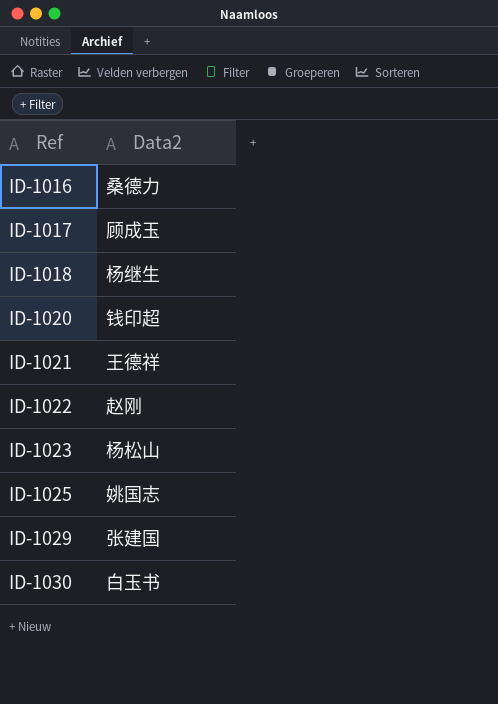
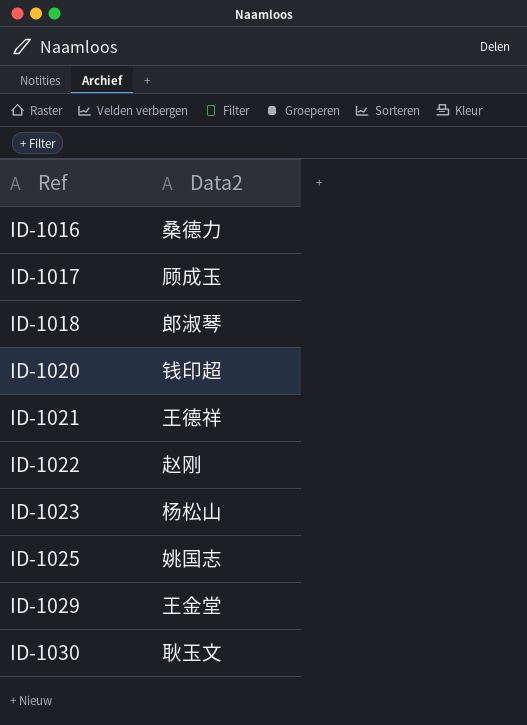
ID-1018 | Data2: 杨继生 -> 郎淑琴
ID-1029 | Data2: 张建国 -> 王金堂
ID-1030 | Data2: 白玉书 -> 耿玉文

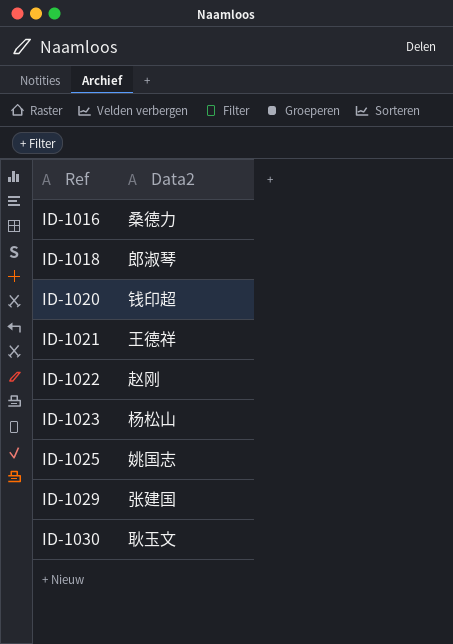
row ID-1017: 顾成玉 -> none
ID-1029 | Data2: 王金堂 -> 张建国

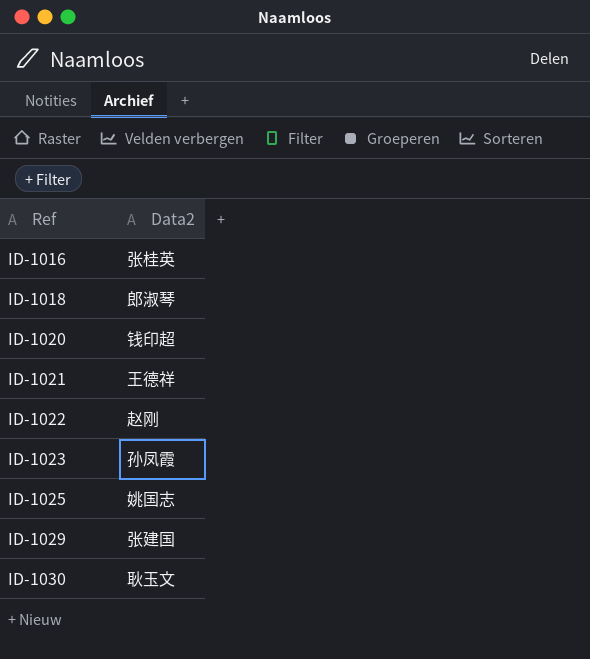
ID-1016 | Data2: 桑德力 -> 张桂英
ID-1023 | Data2: 杨松山 -> 孙凤霞

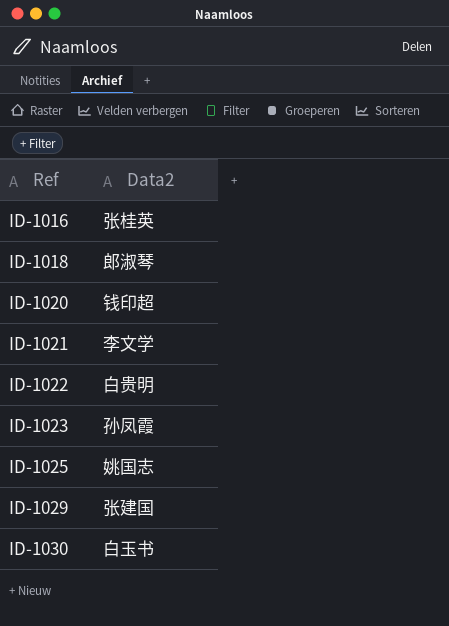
ID-1021 | Data2: 王德祥 -> 李文学
ID-1022 | Data2: 赵刚 -> 白贵明
ID-1030 | Data2: 耿玉文 -> 白玉书

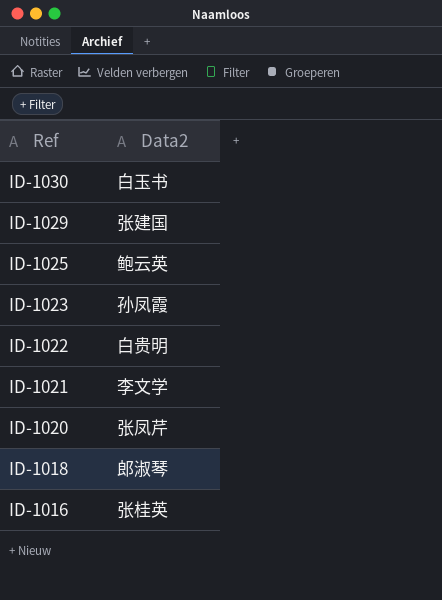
row order: Ref ascending -> Ref descending
ID-1025 | Data2: 姚国志 -> 鲍云英
ID-1020 | Data2: 钱印超 -> 张凤芹

